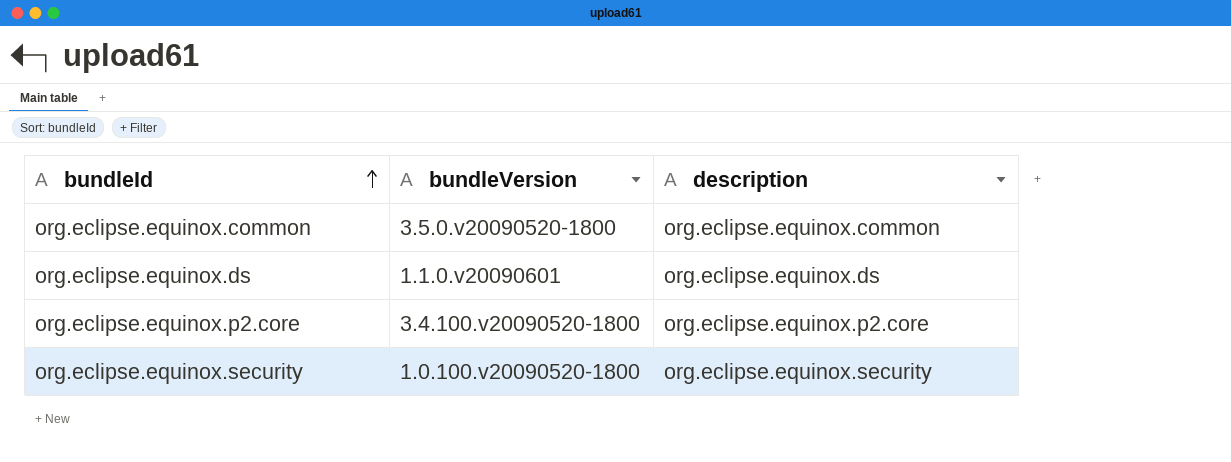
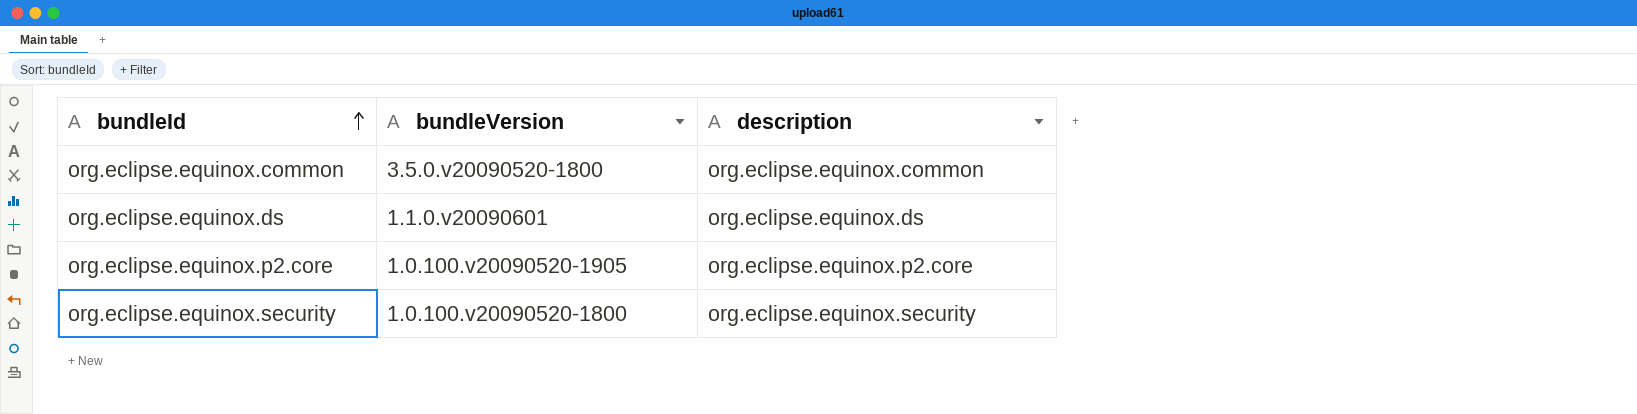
org.eclipse.equinox.p2.core | bundleVersion: 3.4.100.v20090520-1800 -> 1.0.100.v20090520-1905

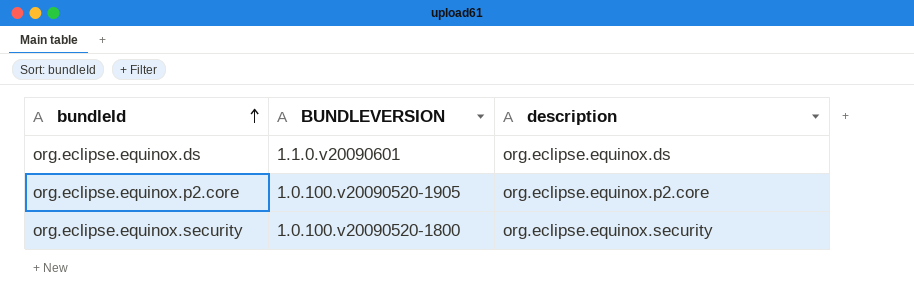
column name: bundleVersion -> BUNDLEVERSION
row org.eclipse.equinox.common: 3.5.0.v20090520-1800 | org.eclipse.equinox.common -> none

